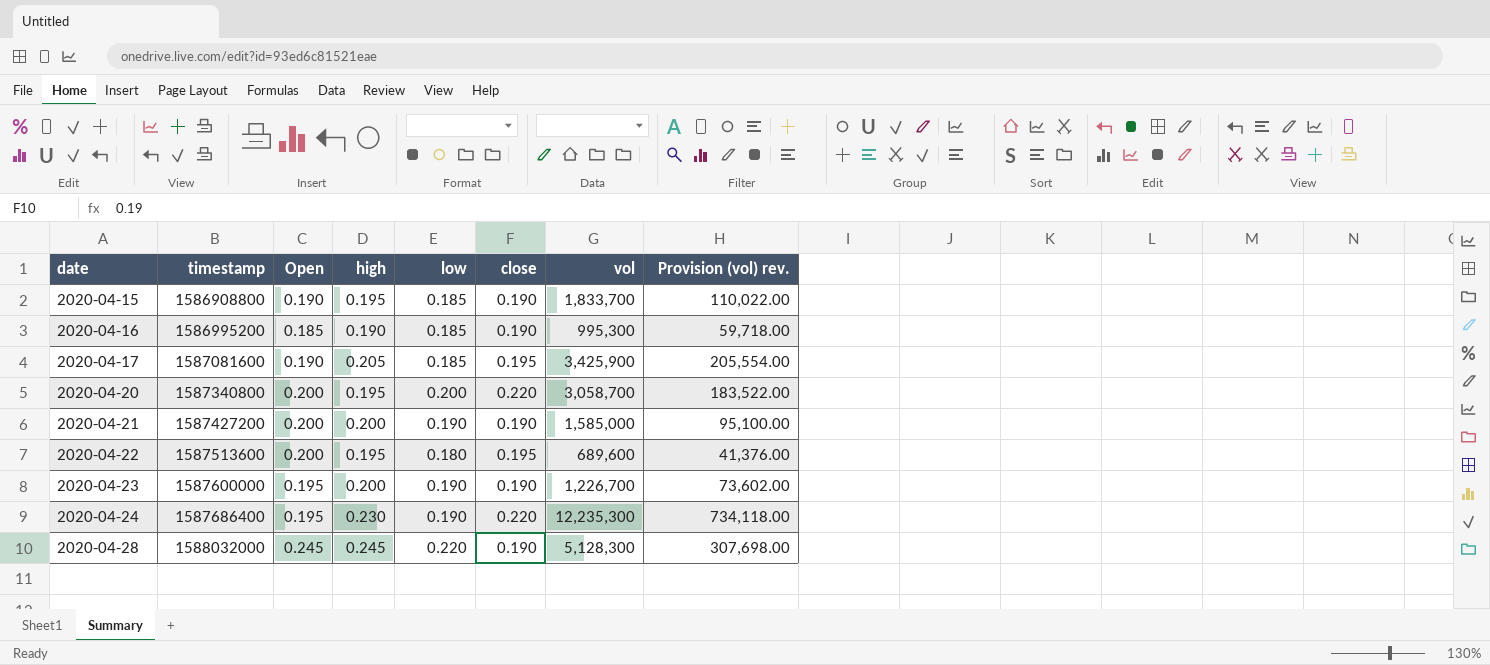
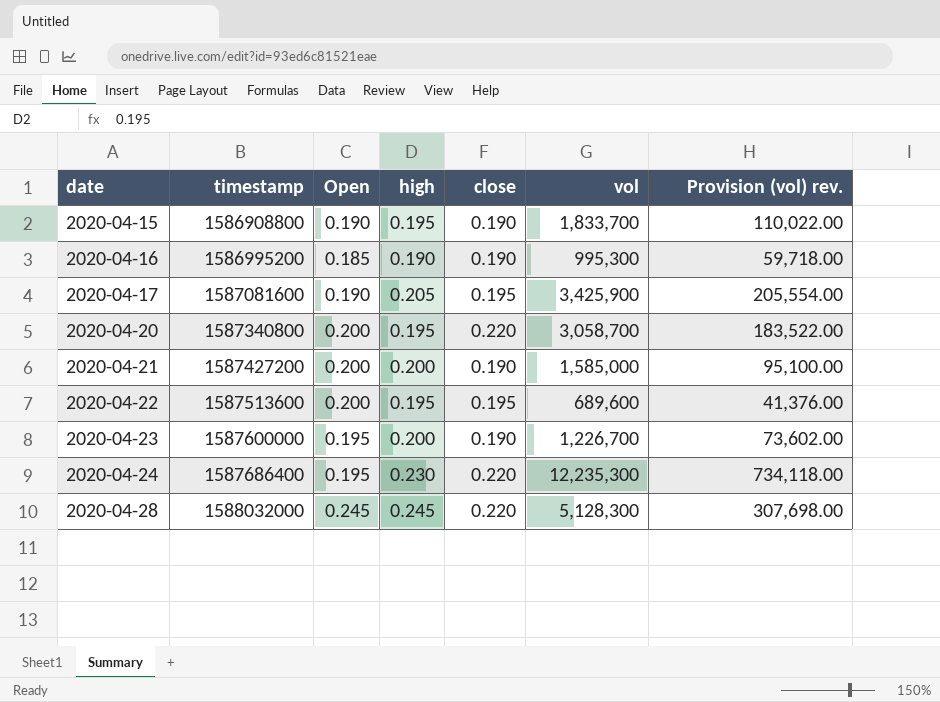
column low | position: 5 -> none
2020-04-28 | close: 0.190 -> 0.220

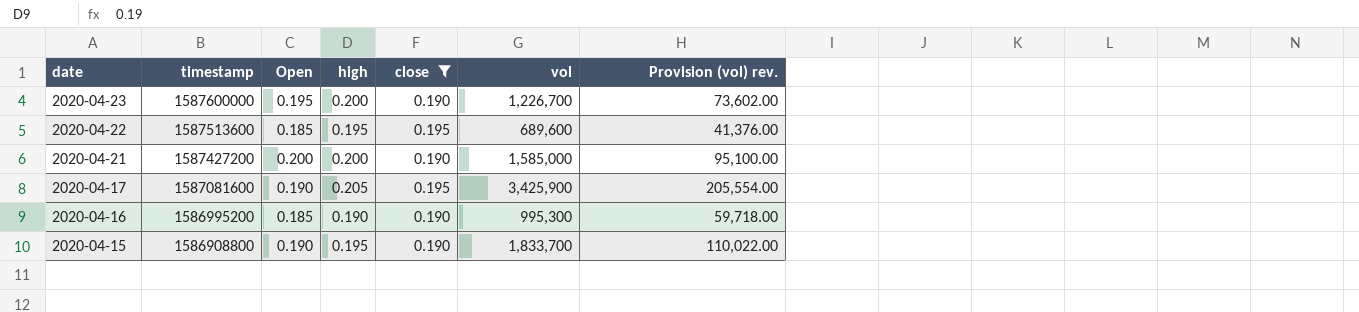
filter: none -> close != 0.220
row order: date ascending -> date descending
2020-04-22 | Open: 0.200 -> 0.185

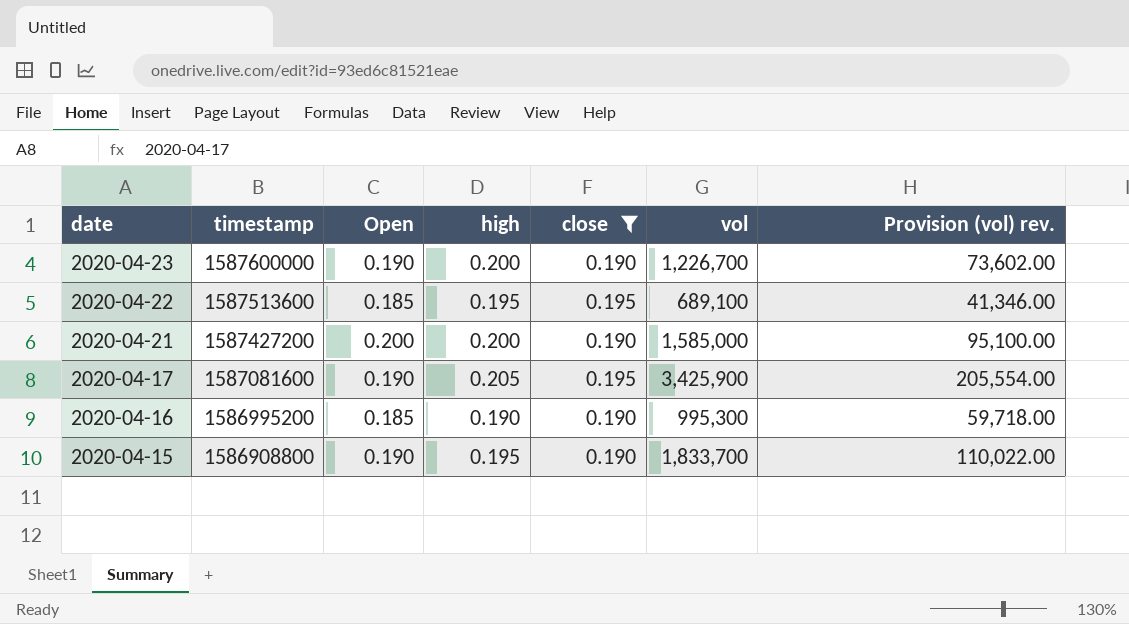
2020-04-23 | Open: 0.195 -> 0.190
2020-04-22 | vol: 689,600 -> 689,100
2020-04-22 | Provision (vol) rev.: 41,376.00 -> 41,346.00

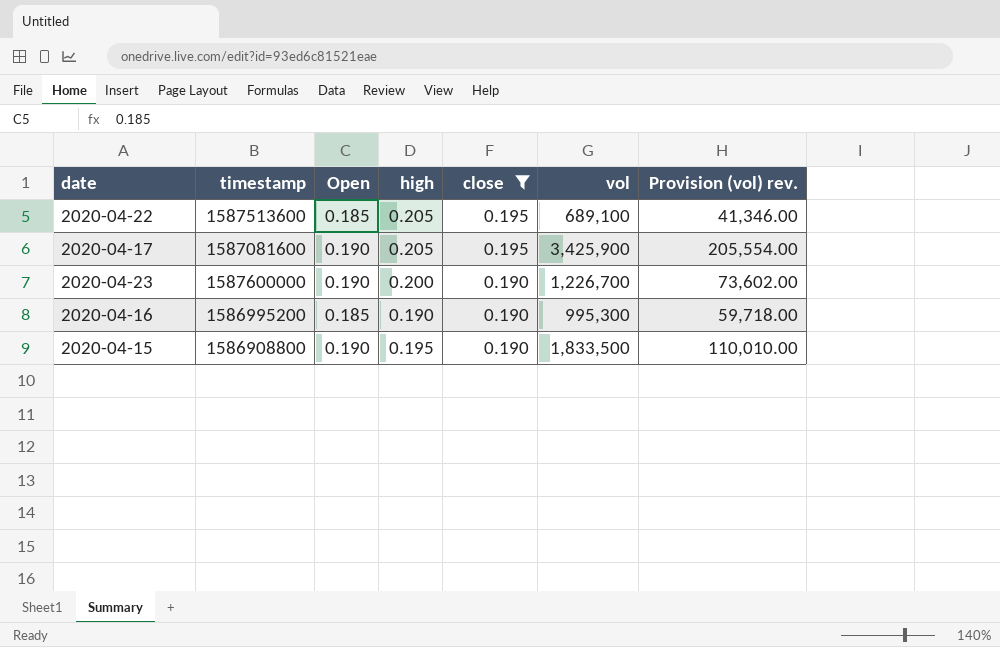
row order: date descending -> close descending
row 2020-04-21: 1587427200 | 0.200 | 0.200 | 0.190 | 1,585,000 | 95,100.00 -> none
2020-04-22 | high: 0.195 -> 0.205
2020-04-15 | vol: 1,833,700 -> 1,833,500
2020-04-15 | Provision (vol) rev.: 110,022.00 -> 110,010.00

